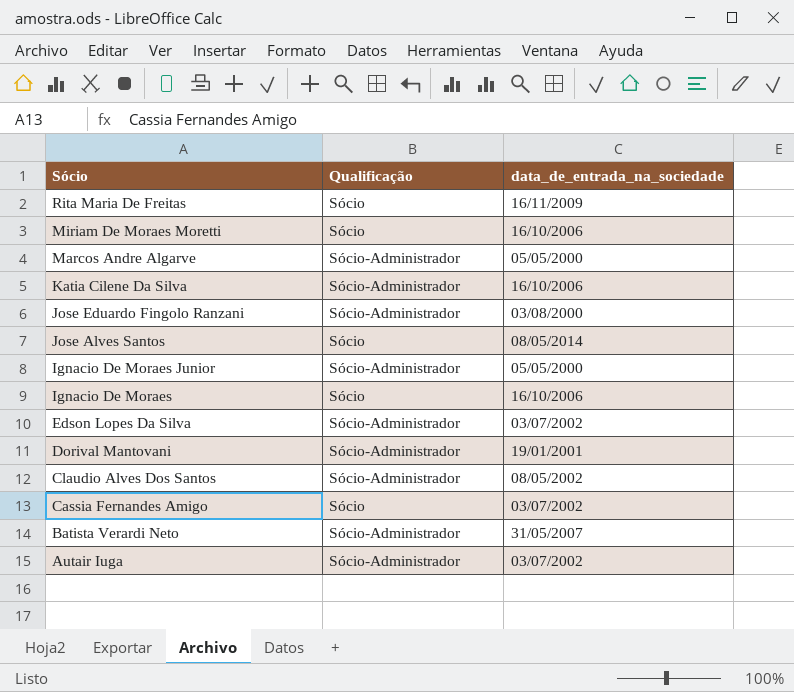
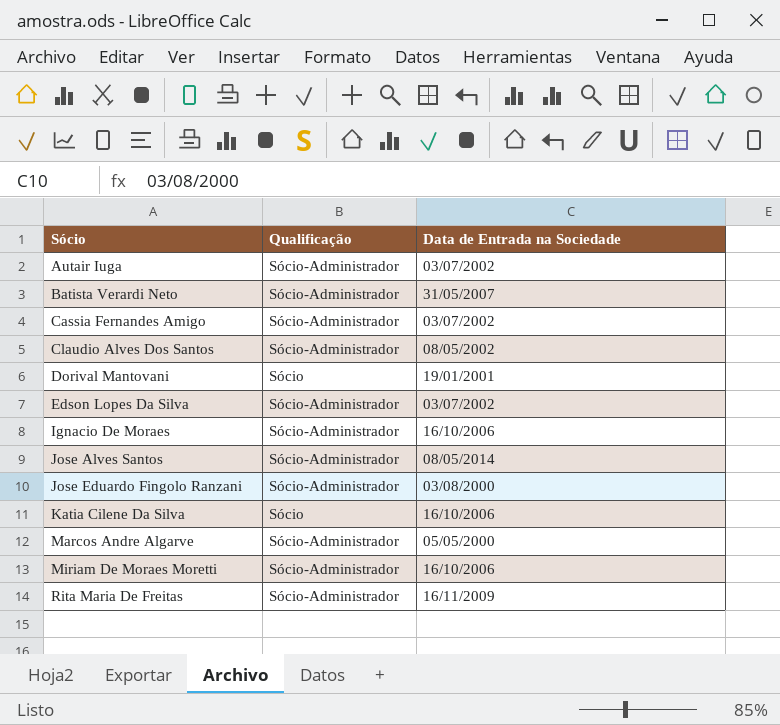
row order: Sócio descending -> Sócio ascending
column name: data_de_entrada_na_sociedade -> Data de Entrada na Sociedade
row Ignacio De Moraes Junior: Sócio-Administrador | 05/05/2000 -> none
Cassia Fernandes Amigo | Qualificação: Sócio -> Sócio-Administrador
Dorival Mantovani | Qualificação: Sócio-Administrador -> Sócio
Ignacio De Moraes | Qualificação: Sócio -> Sócio-Administrador
Jose Alves Santos | Qualificação: Sócio -> Sócio-Administrador
Katia Cilene Da Silva | Qualificação: Sócio-Administrador -> Sócio
Miriam De Moraes Moretti | Qualificação: Sócio -> Sócio-Administrador
Rita Maria De Freitas | Qualificação: Sócio -> Sócio-Administrador

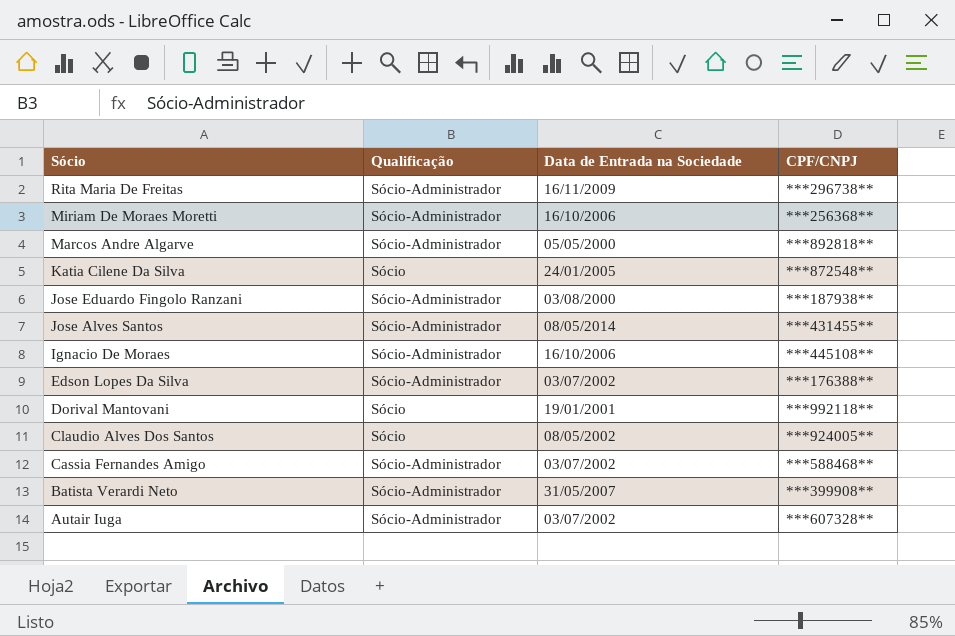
row order: Sócio ascending -> Sócio descending
column CPF/CNPJ | position: none -> 4
Katia Cilene Da Silva | Data de Entrada na Sociedade: 16/10/2006 -> 24/01/2005
Claudio Alves Dos Santos | Qualificação: Sócio-Administrador -> Sócio

